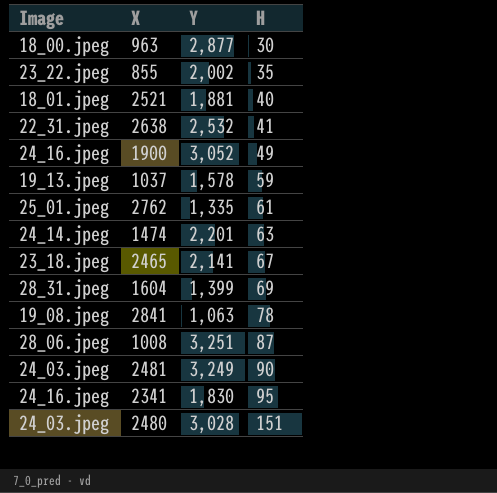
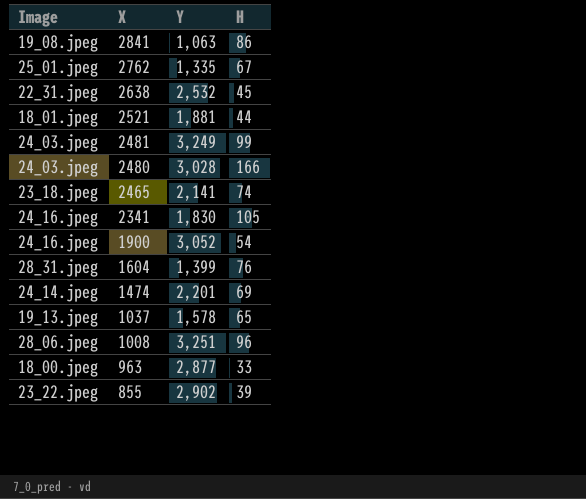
row order: H ascending -> X descending
2841 | H: 78 -> 86
2762 | H: 61 -> 67
2638 | H: 41 -> 45
2521 | H: 40 -> 44
2481 | H: 90 -> 99
2480 | H: 151 -> 166
2465 | H: 67 -> 74
2341 | H: 95 -> 105
1900 | H: 49 -> 54
1604 | H: 69 -> 76
1474 | H: 63 -> 69
1037 | H: 59 -> 65
1008 | H: 87 -> 96
963 | H: 30 -> 33
855 | Y: 2,002 -> 2,902
855 | H: 35 -> 39

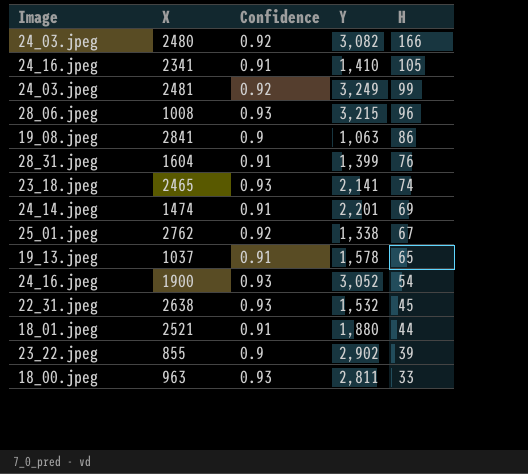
row order: X descending -> H descending
column Confidence | position: none -> 3
2480 | Y: 3,028 -> 3,082
2341 | Y: 1,830 -> 1,410
1008 | Y: 3,251 -> 3,215
2762 | Y: 1,335 -> 1,338
2638 | Y: 2,532 -> 1,532
2521 | Y: 1,881 -> 1,880
963 | Y: 2,877 -> 2,811

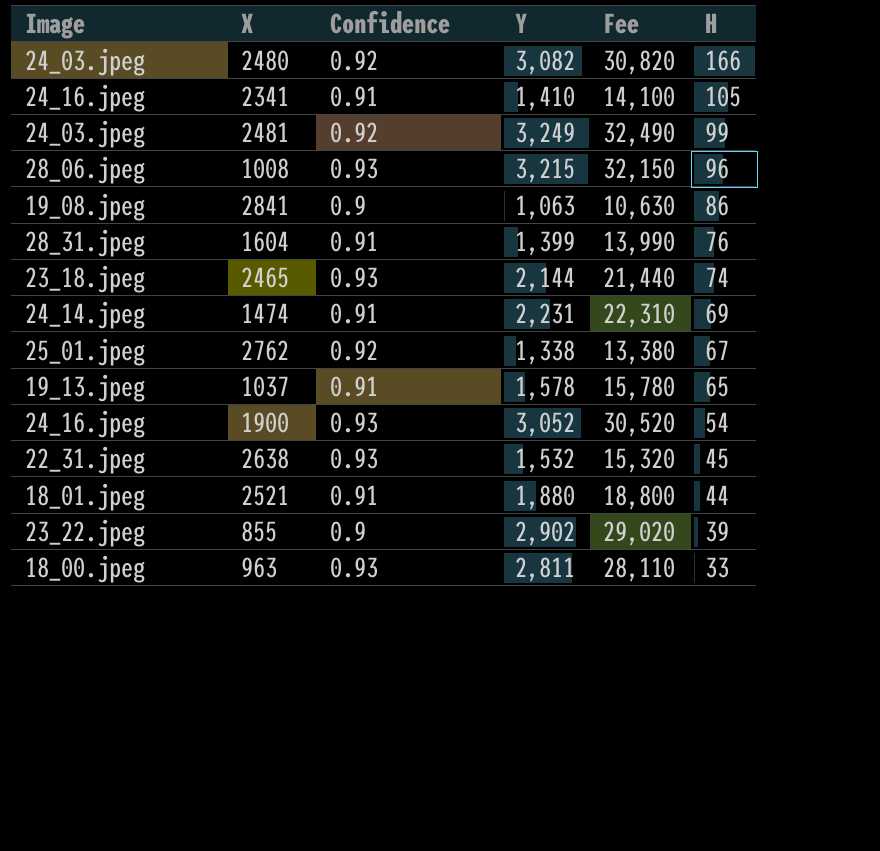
column Fee | formula: none -> [Y] * 10
2465 | Y: 2,141 -> 2,144
1474 | Y: 2,201 -> 2,231

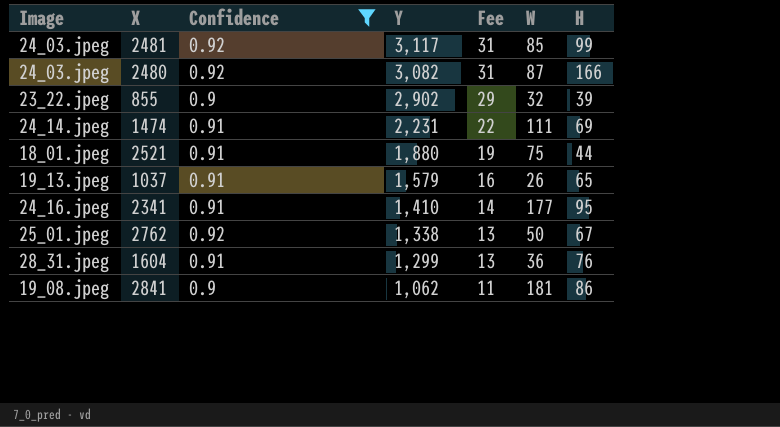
filter: none -> Confidence != 0.93
row order: H descending -> Y descending
column Fee | formula: [Y] * 10 -> [Y] * 0.01
column W | position: none -> 6
2481 | Y: 3,249 -> 3,117
1037 | Y: 1,578 -> 1,579
2341 | H: 105 -> 95
1604 | Y: 1,399 -> 1,299
2841 | Y: 1,063 -> 1,062

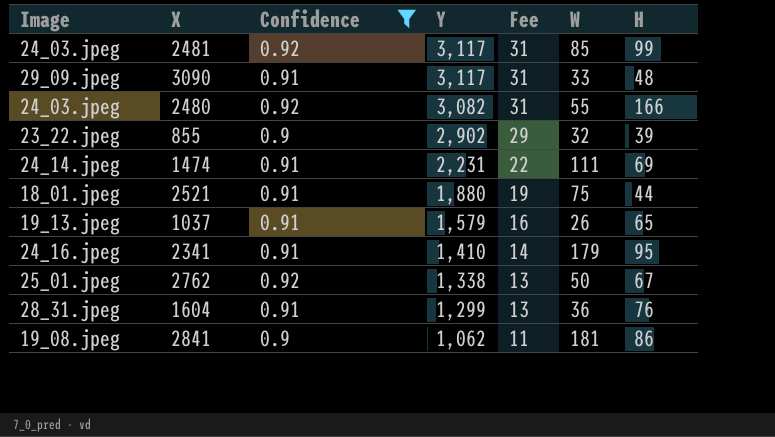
row 3090: none -> 29_09.jpeg | 0.91 | 3,117 | 31 | 33 | 48
2480 | W: 87 -> 55
2341 | W: 177 -> 179

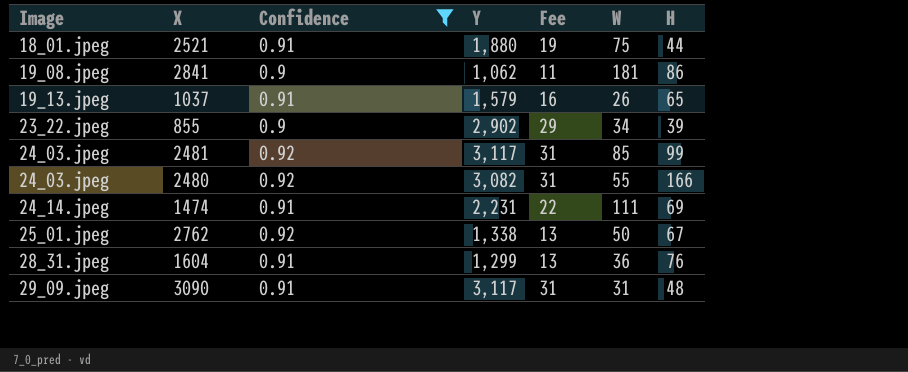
row order: Y descending -> Image ascending
row 2341: 24_16.jpeg | 0.91 | 1,410 | 14 | 179 | 95 -> none
855 | W: 32 -> 34
3090 | W: 33 -> 31

